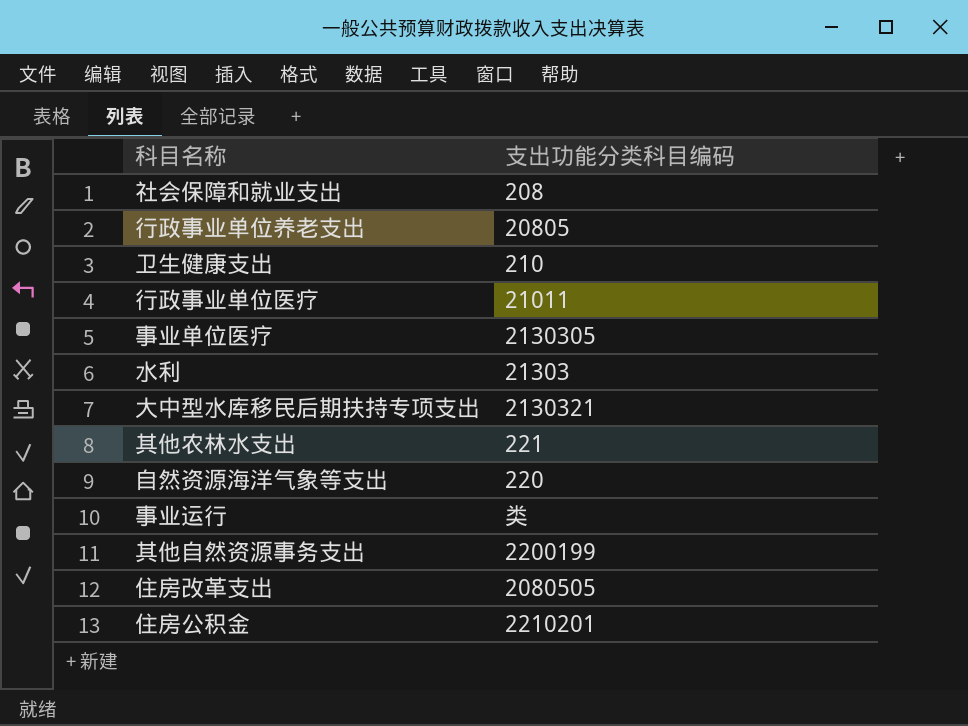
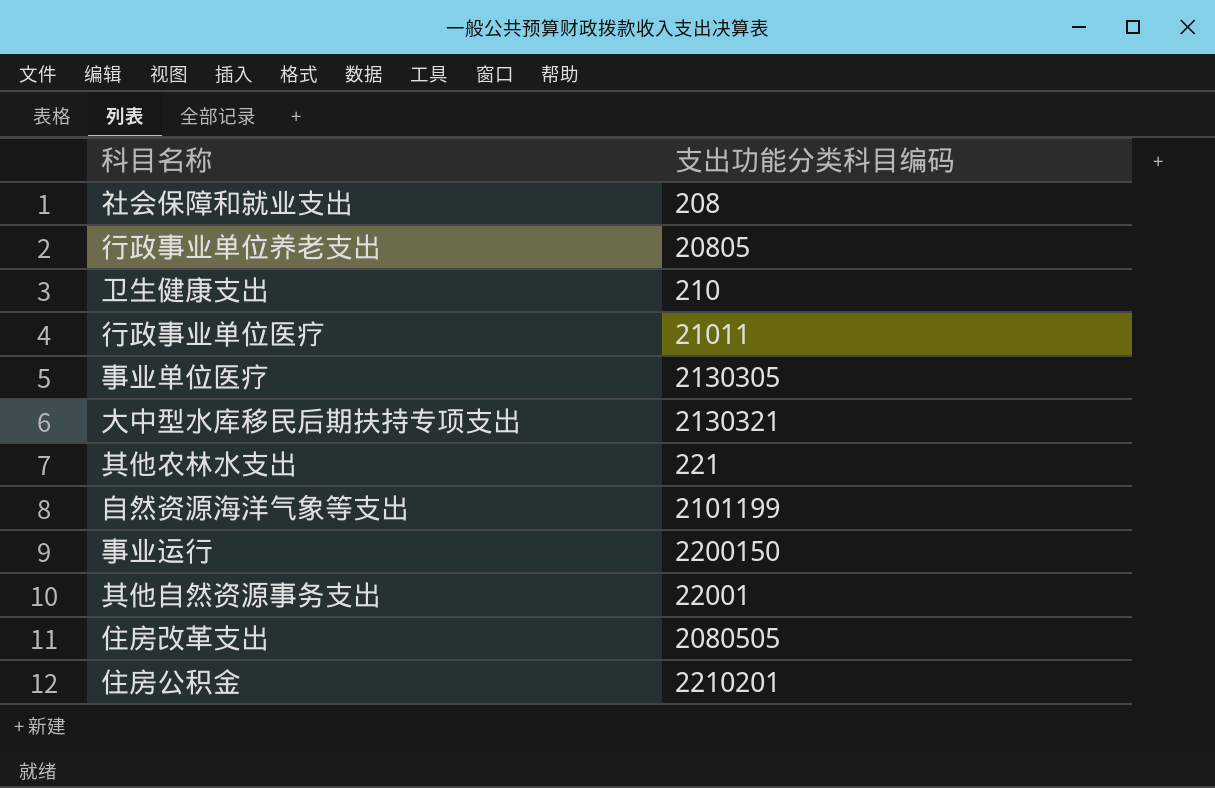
row 水利: 21303 -> none
自然资源海洋气象等支出 | 支出功能分类科目编码: 220 -> 2101199
事业运行 | 支出功能分类科目编码: 类 -> 2200150
其他自然资源事务支出 | 支出功能分类科目编码: 2200199 -> 22001

